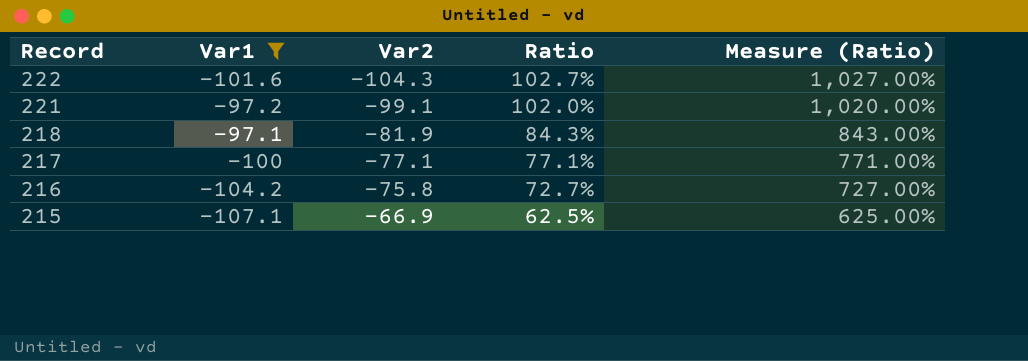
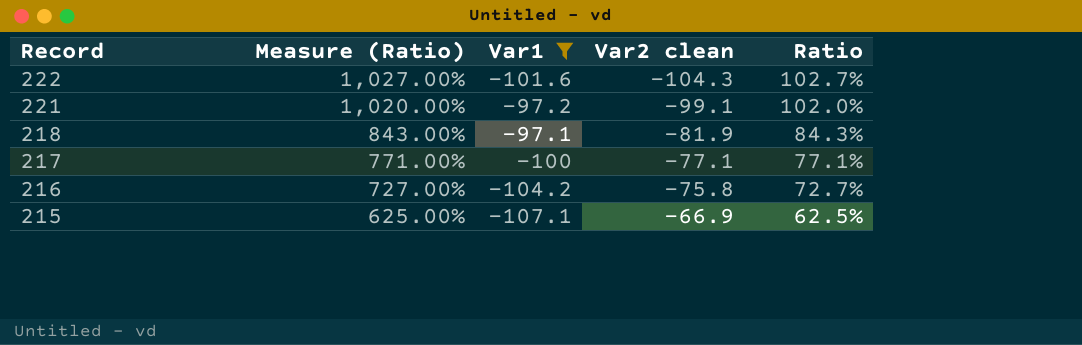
column Measure (Ratio) | position: 5 -> 2
column name: Var2 -> Var2 clean

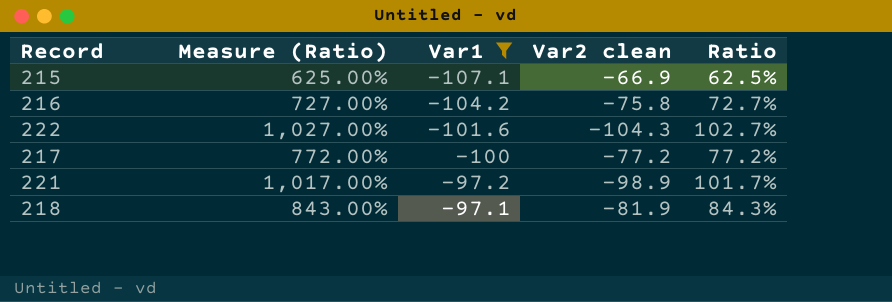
row order: Record descending -> Var1 ascending
217 | Measure (Ratio): 771.00% -> 772.00%
217 | Var2 clean: -77.1 -> -77.2
217 | Ratio: 77.1% -> 77.2%
221 | Measure (Ratio): 1,020.00% -> 1,017.00%
221 | Var2 clean: -99.1 -> -98.9
221 | Ratio: 102.0% -> 101.7%

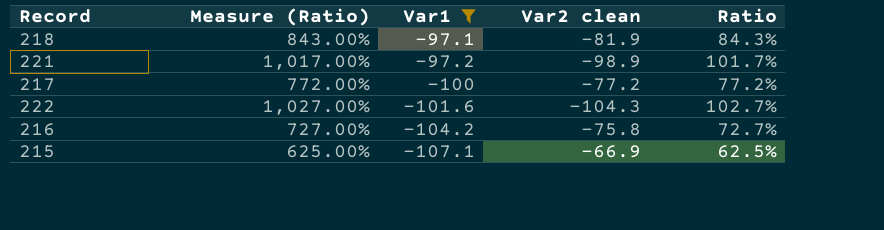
row order: Var1 ascending -> Var1 descending

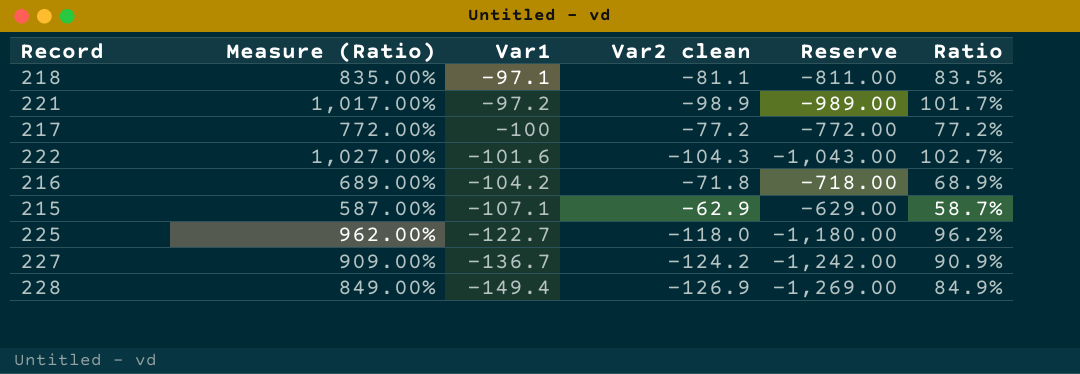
filter: Var1 >= -107.1 -> none
column Reserve | formula: none -> [Var2 clean] * 10
218 | Measure (Ratio): 843.00% -> 835.00%
218 | Var2 clean: -81.9 -> -81.1
218 | Ratio: 84.3% -> 83.5%
216 | Measure (Ratio): 727.00% -> 689.00%
216 | Var2 clean: -75.8 -> -71.8
216 | Ratio: 72.7% -> 68.9%
215 | Measure (Ratio): 625.00% -> 587.00%
215 | Var2 clean: -66.9 -> -62.9
215 | Ratio: 62.5% -> 58.7%

